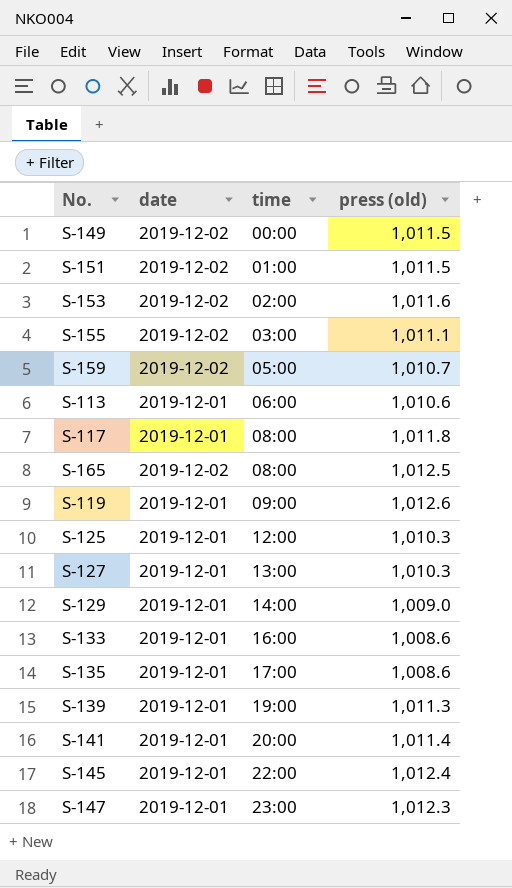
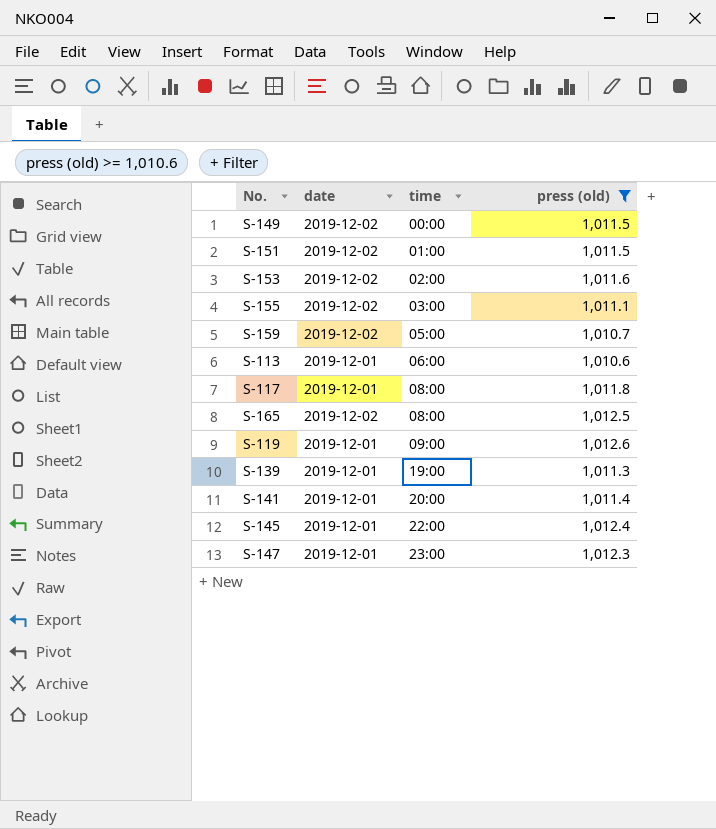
filter: none -> press (old) >= 1,010.6

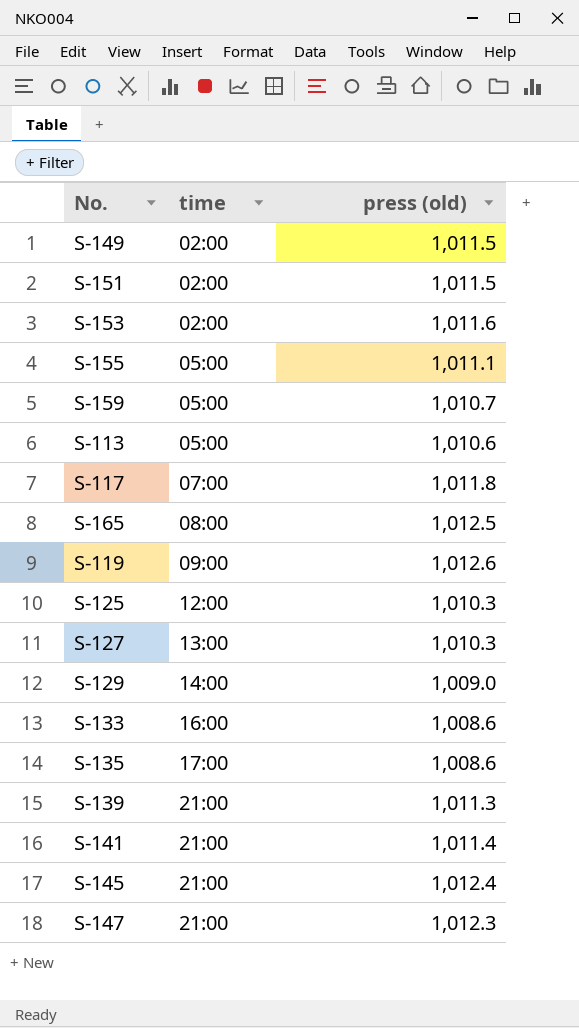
filter: press (old) >= 1,010.6 -> none
column date | position: 2 -> none
S-149 | time: 00:00 -> 02:00
S-151 | time: 01:00 -> 02:00
S-155 | time: 03:00 -> 05:00
S-113 | time: 06:00 -> 05:00
S-117 | time: 08:00 -> 07:00
S-139 | time: 19:00 -> 21:00
S-141 | time: 20:00 -> 21:00
S-145 | time: 22:00 -> 21:00
S-147 | time: 23:00 -> 21:00

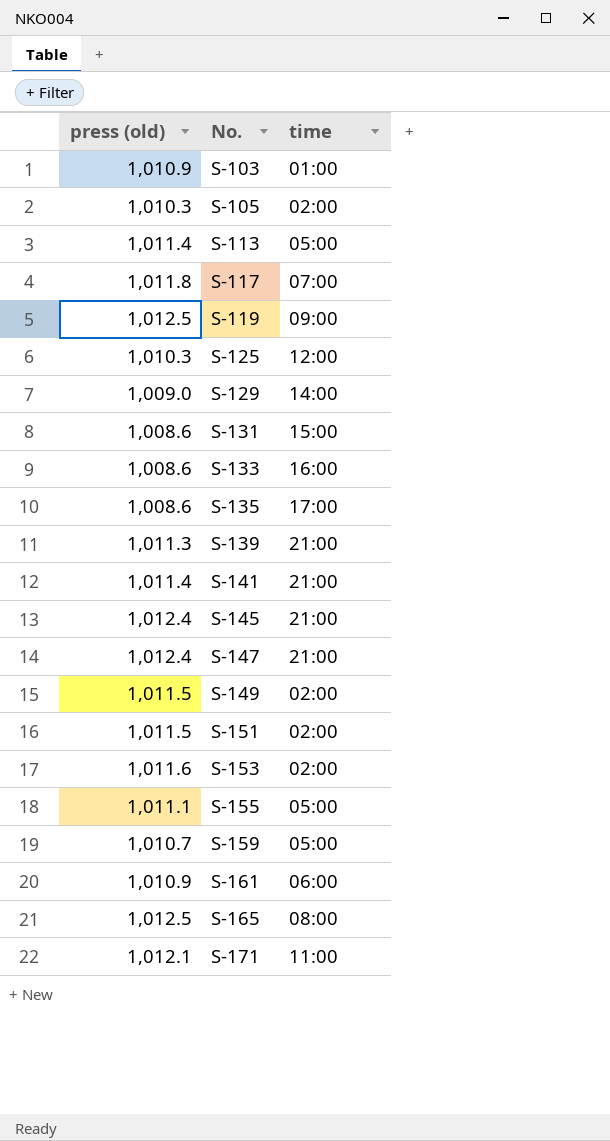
row order: time ascending -> No. ascending
column press (old) | position: 3 -> 1
row S-127: 13:00 | 1,010.3 -> none
row S-103: none -> 1,010.9 | 01:00
row S-105: none -> 1,010.3 | 02:00
S-113 | press (old): 1,010.6 -> 1,011.4
S-119 | press (old): 1,012.6 -> 1,012.5
row S-131: none -> 1,008.6 | 15:00
S-147 | press (old): 1,012.3 -> 1,012.4
row S-161: none -> 1,010.9 | 06:00
row S-171: none -> 1,012.1 | 11:00

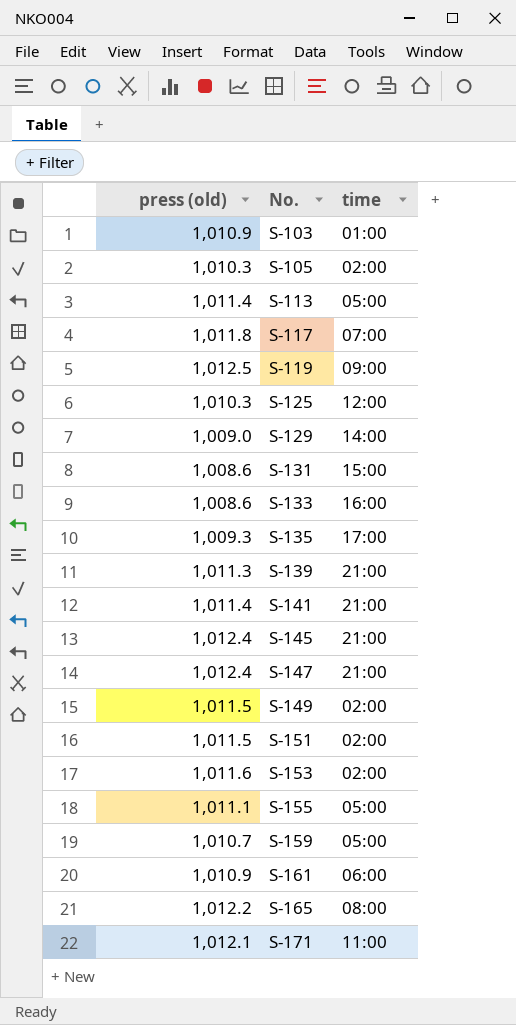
S-135 | press (old): 1,008.6 -> 1,009.3
S-165 | press (old): 1,012.5 -> 1,012.2

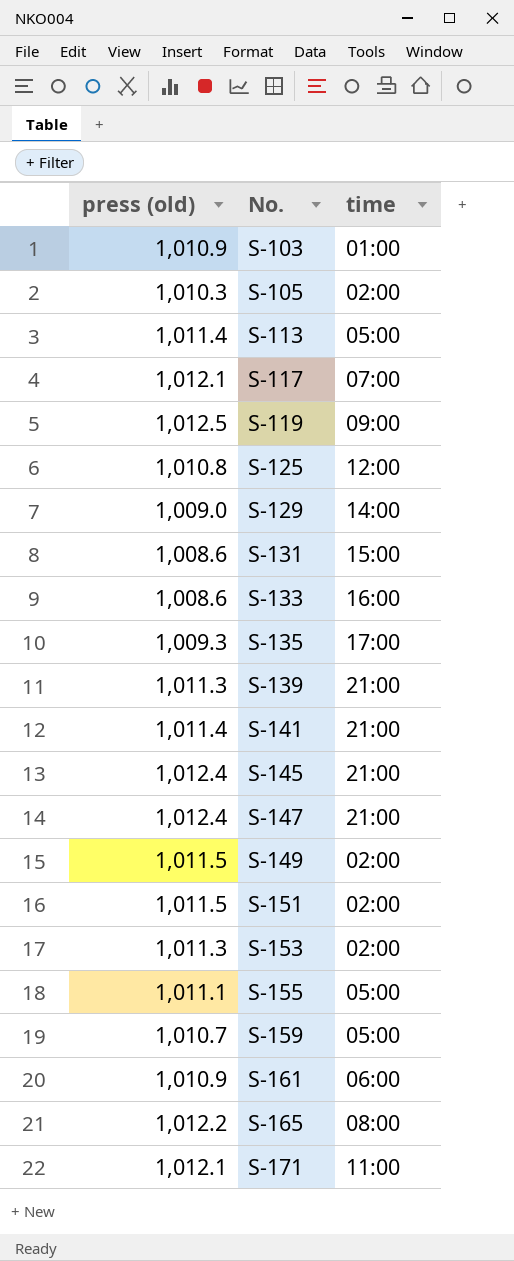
S-117 | press (old): 1,011.8 -> 1,012.1
S-125 | press (old): 1,010.3 -> 1,010.8
S-153 | press (old): 1,011.6 -> 1,011.3

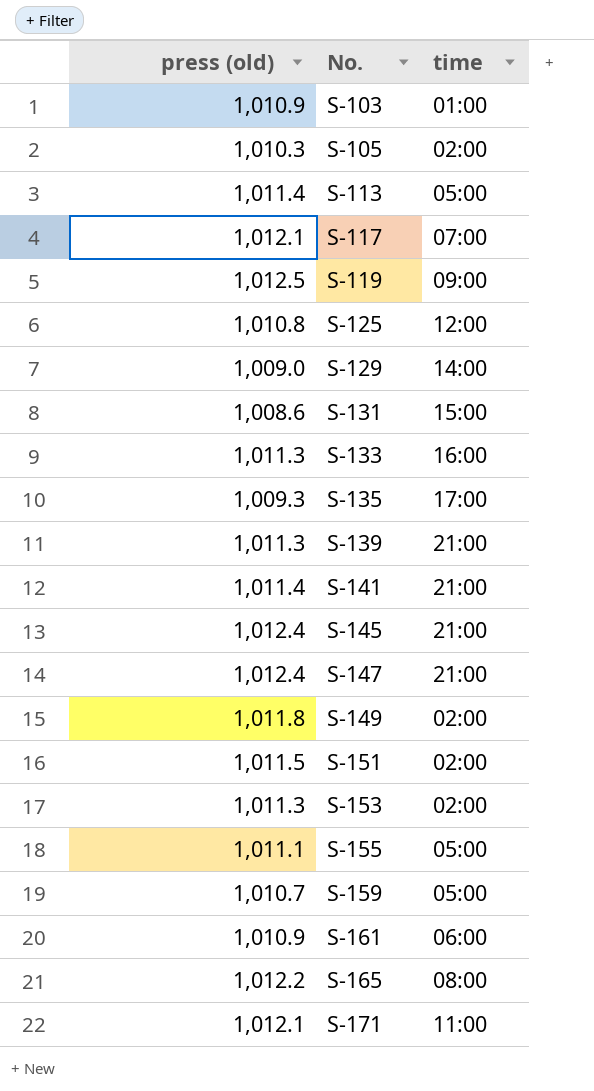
S-133 | press (old): 1,008.6 -> 1,011.3
S-149 | press (old): 1,011.5 -> 1,011.8

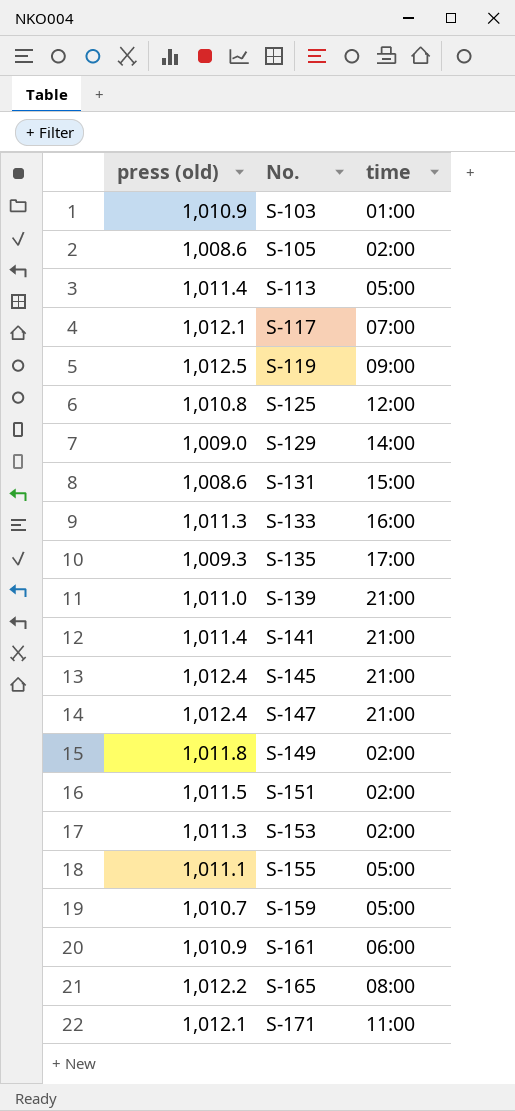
S-105 | press (old): 1,010.3 -> 1,008.6
S-139 | press (old): 1,011.3 -> 1,011.0

